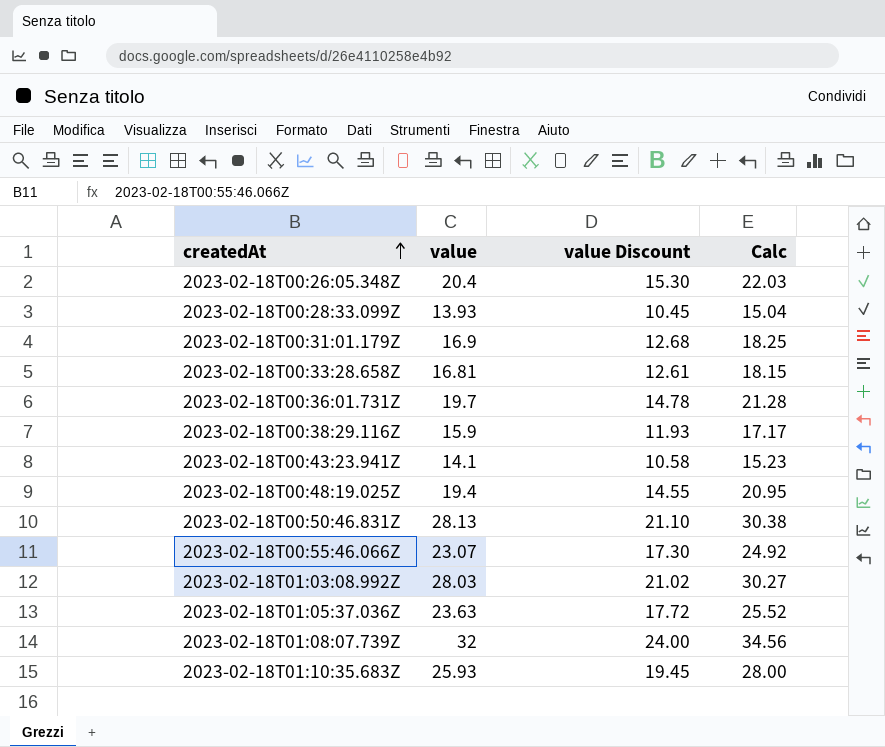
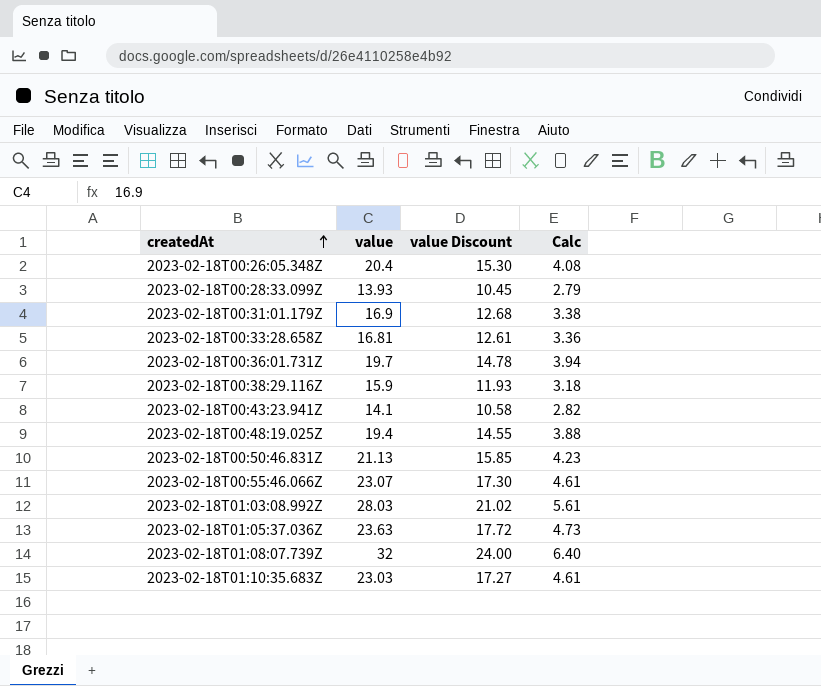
column Calc | formula: [value] * 1.08 -> [value] * 0.2
2023-02-18T00:50:46.831Z | value: 28.13 -> 21.13
2023-02-18T00:50:46.831Z | value Discount: 21.10 -> 15.85
2023-02-18T01:10:35.683Z | value: 25.93 -> 23.03
2023-02-18T01:10:35.683Z | value Discount: 19.45 -> 17.27

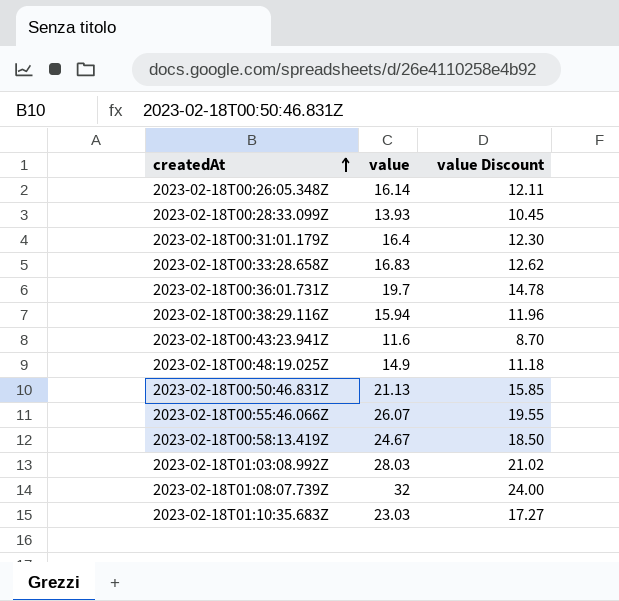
column Calc | formula: [value] * 0.2 -> none
row 2023-02-18T01:05:37.036Z: 23.63 | 17.72 | 4.73 -> none
2023-02-18T00:26:05.348Z | value: 20.4 -> 16.14
2023-02-18T00:26:05.348Z | value Discount: 15.30 -> 12.11
2023-02-18T00:31:01.179Z | value: 16.9 -> 16.4
2023-02-18T00:31:01.179Z | value Discount: 12.68 -> 12.30
2023-02-18T00:33:28.658Z | value: 16.81 -> 16.83
2023-02-18T00:33:28.658Z | value Discount: 12.61 -> 12.62
2023-02-18T00:38:29.116Z | value: 15.9 -> 15.94
2023-02-18T00:38:29.116Z | value Discount: 11.93 -> 11.96
2023-02-18T00:43:23.941Z | value: 14.1 -> 11.6
2023-02-18T00:43:23.941Z | value Discount: 10.58 -> 8.70
2023-02-18T00:48:19.025Z | value: 19.4 -> 14.9
2023-02-18T00:48:19.025Z | value Discount: 14.55 -> 11.18
2023-02-18T00:55:46.066Z | value: 23.07 -> 26.07
2023-02-18T00:55:46.066Z | value Discount: 17.30 -> 19.55
row 2023-02-18T00:58:13.419Z: none -> 24.67 | 18.50

